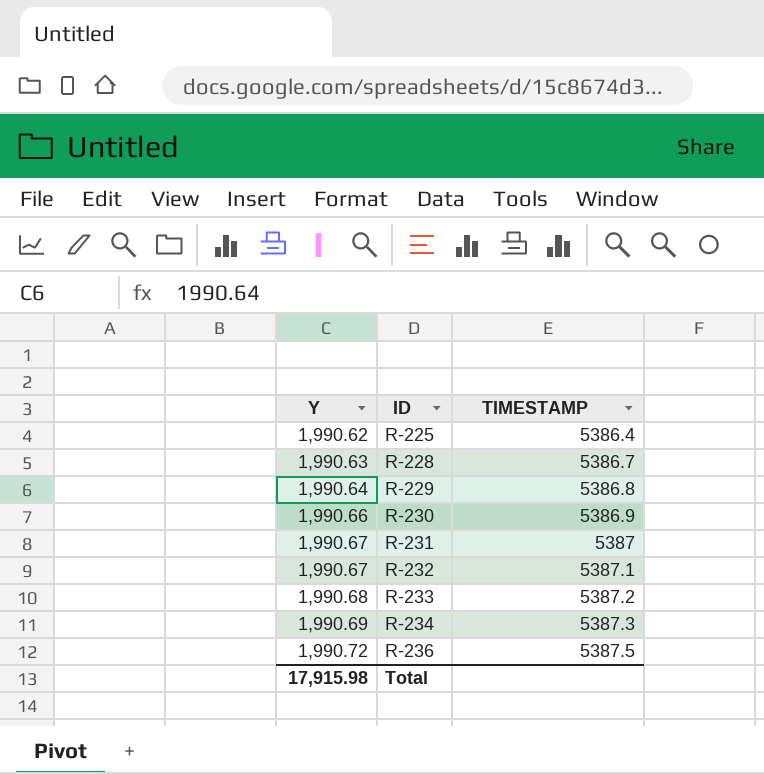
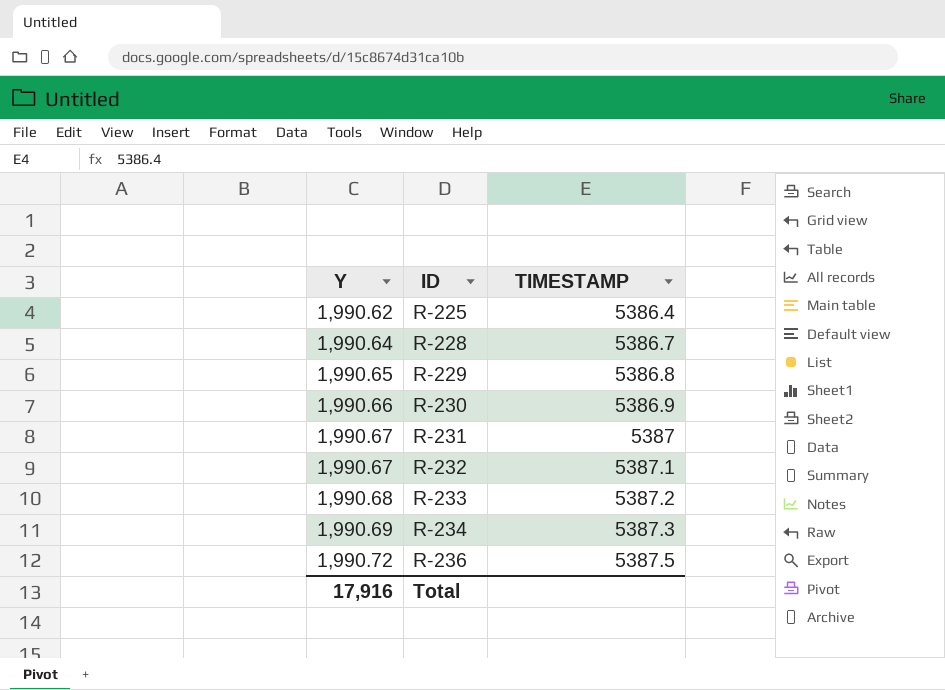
R-228 | Y: 1,990.63 -> 1,990.64
R-229 | Y: 1,990.64 -> 1,990.65
Total | Y: 17,915.98 -> 17,916

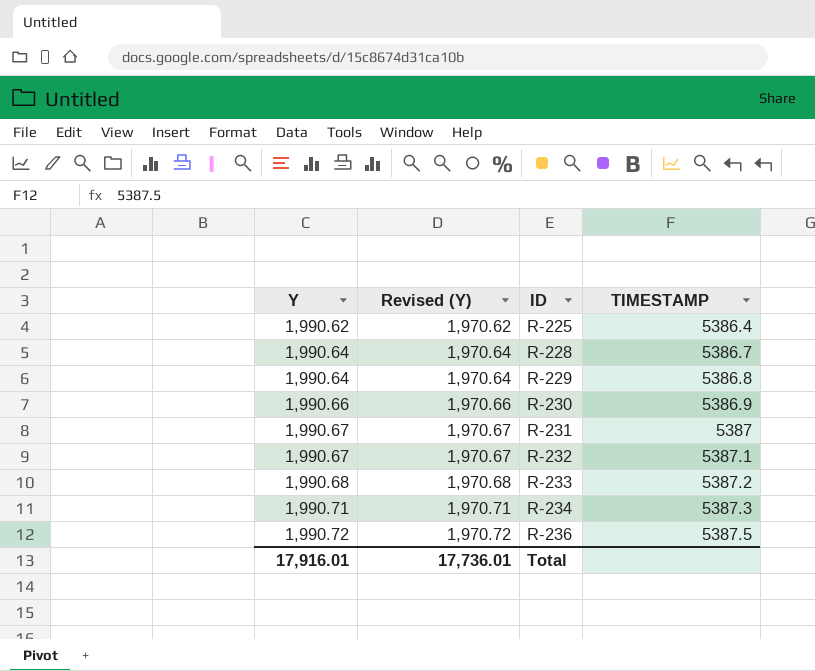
column Revised (Y) | formula: none -> [Y] - 20
R-229 | Y: 1,990.65 -> 1,990.64
R-234 | Y: 1,990.69 -> 1,990.71
Total | Y: 17,916 -> 17,916.01

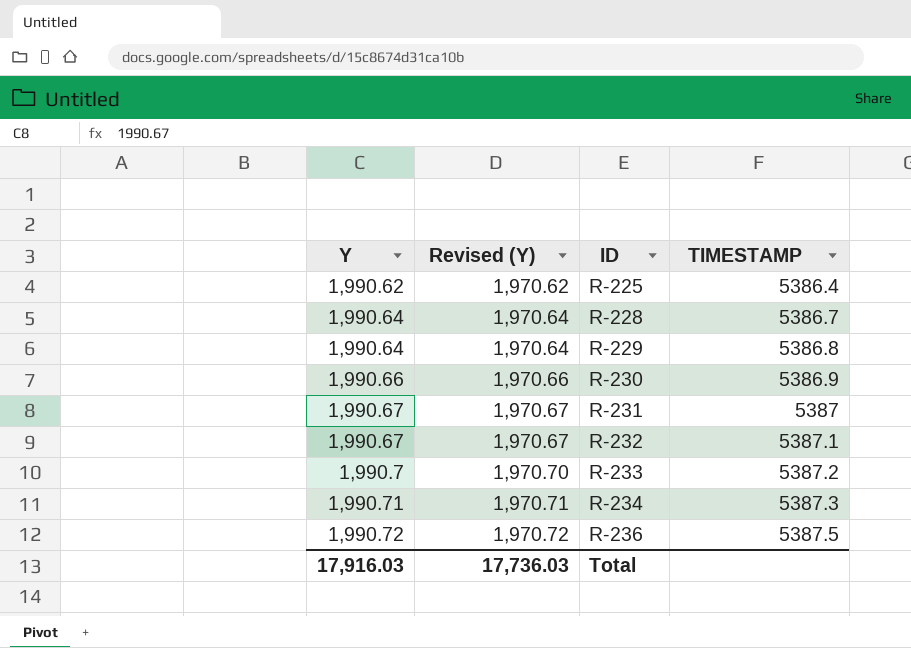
R-233 | Y: 1,990.68 -> 1,990.7
R-233 | Revised (Y): 1,970.68 -> 1,970.70
Total | Y: 17,916.01 -> 17,916.03
Total | Revised (Y): 17,736.01 -> 17,736.03

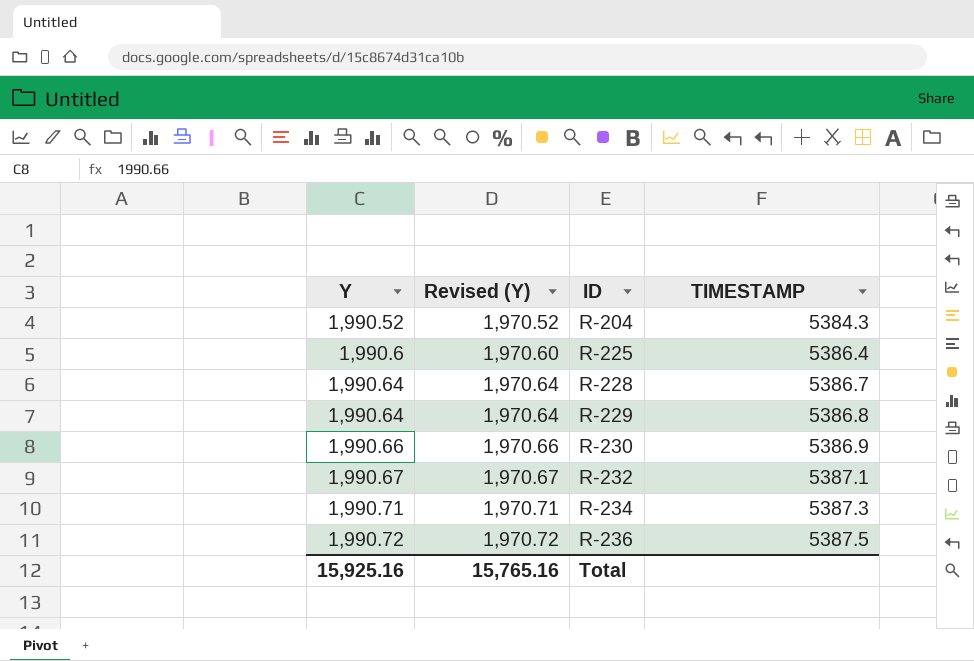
row R-231: 1,990.67 | 1,970.67 | 5387 -> none
row R-233: 1,990.7 | 1,970.70 | 5387.2 -> none
row R-204: none -> 1,990.52 | 1,970.52 | 5384.3
R-225 | Y: 1,990.62 -> 1,990.6
R-225 | Revised (Y): 1,970.62 -> 1,970.60
Total | Y: 17,916.03 -> 15,925.16
Total | Revised (Y): 17,736.03 -> 15,765.16

